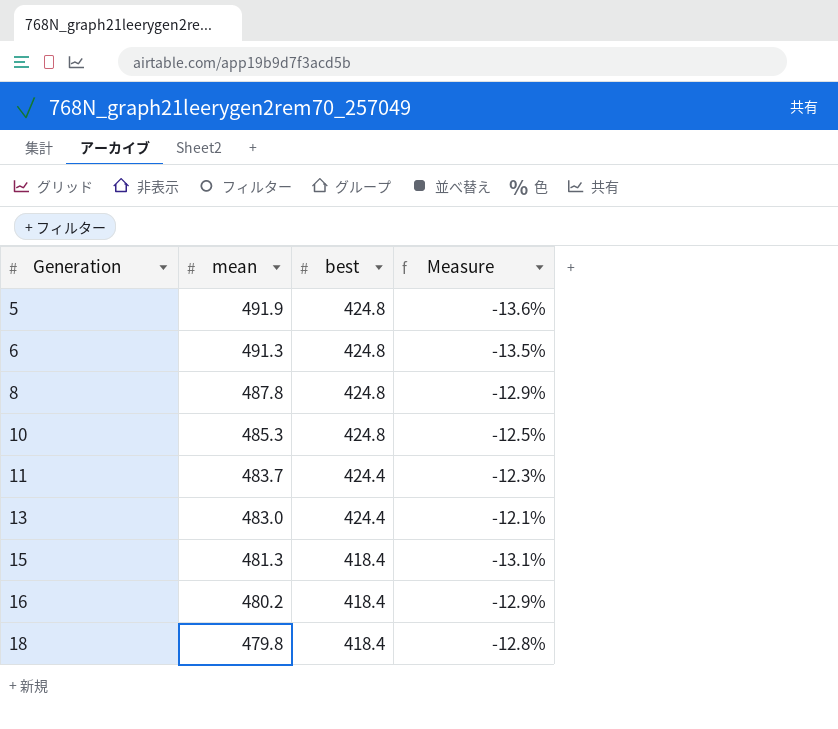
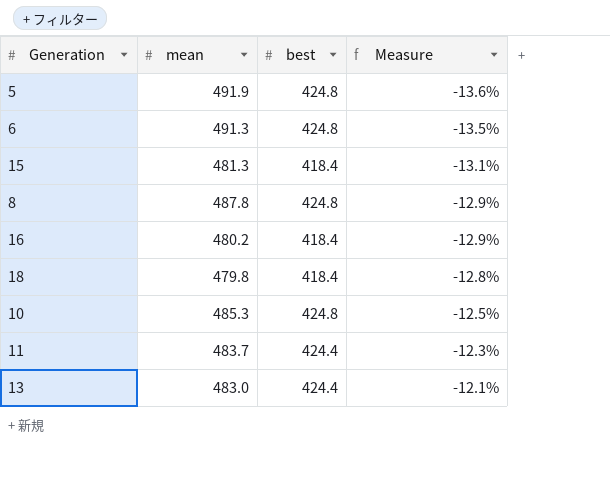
row order: Generation ascending -> Measure ascending

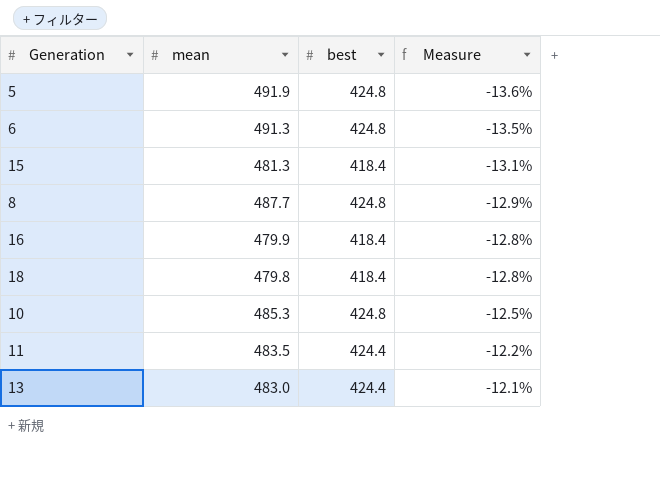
8 | mean: 487.8 -> 487.7
16 | mean: 480.2 -> 479.9
16 | Measure: -12.9% -> -12.8%
11 | mean: 483.7 -> 483.5
11 | Measure: -12.3% -> -12.2%

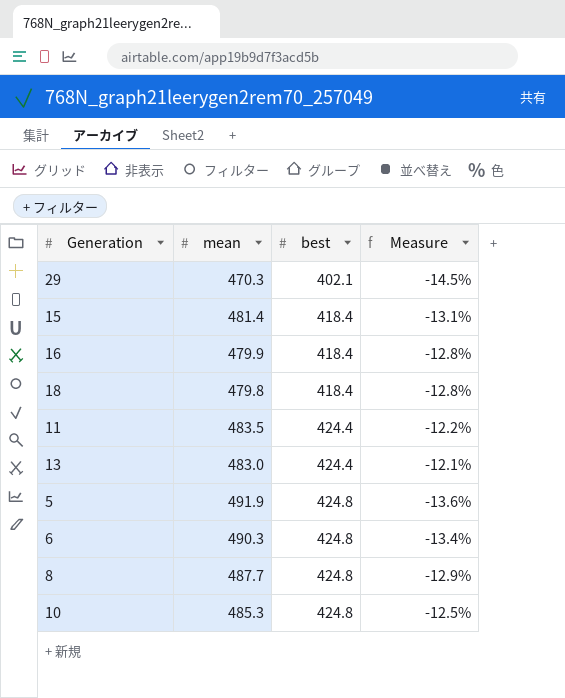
row order: Measure ascending -> best ascending
row 29: none -> 470.3 | 402.1 | -14.5%
15 | mean: 481.3 -> 481.4
6 | mean: 491.3 -> 490.3
6 | Measure: -13.5% -> -13.4%

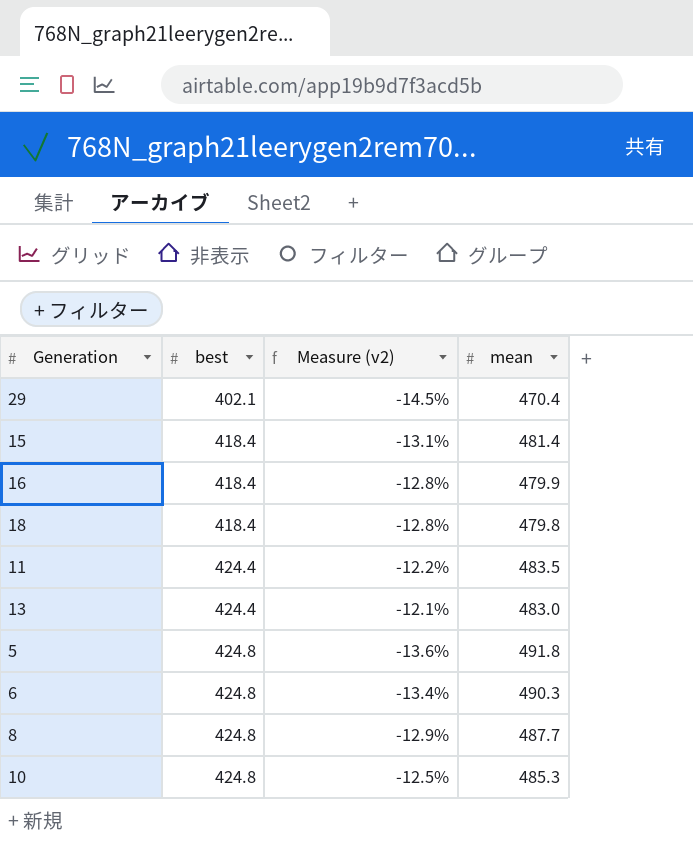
column name: Measure -> Measure (v2)
column mean | position: 2 -> 4
29 | mean: 470.3 -> 470.4
5 | mean: 491.9 -> 491.8

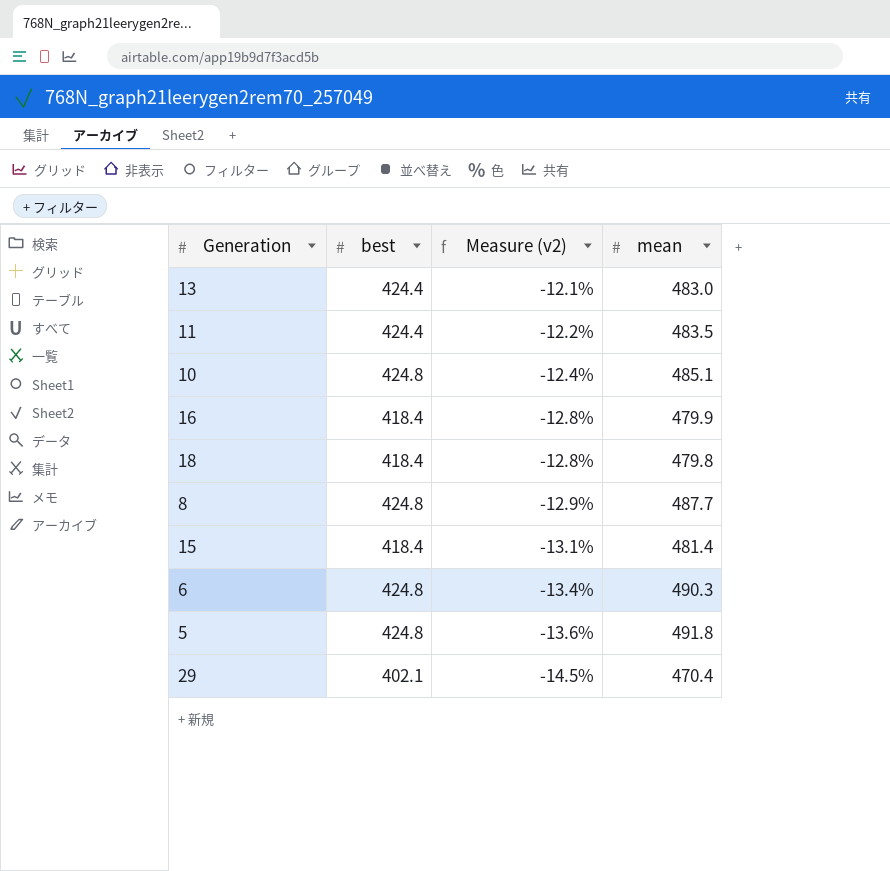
row order: best ascending -> Measure (v2) descending
10 | Measure (v2): -12.5% -> -12.4%
10 | mean: 485.3 -> 485.1

